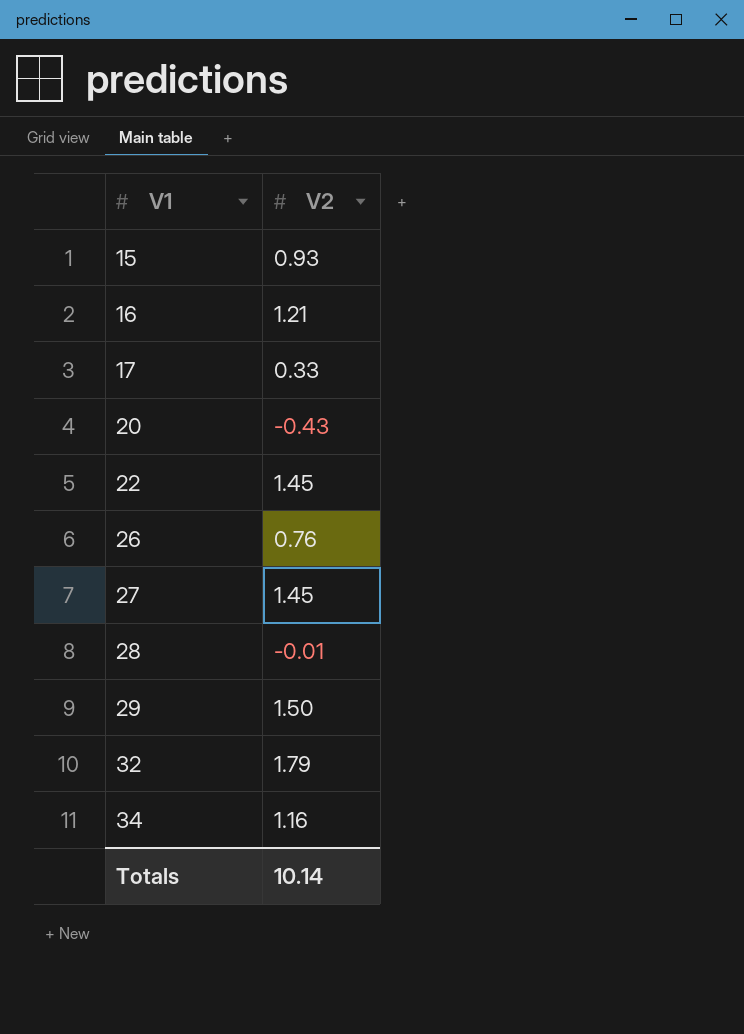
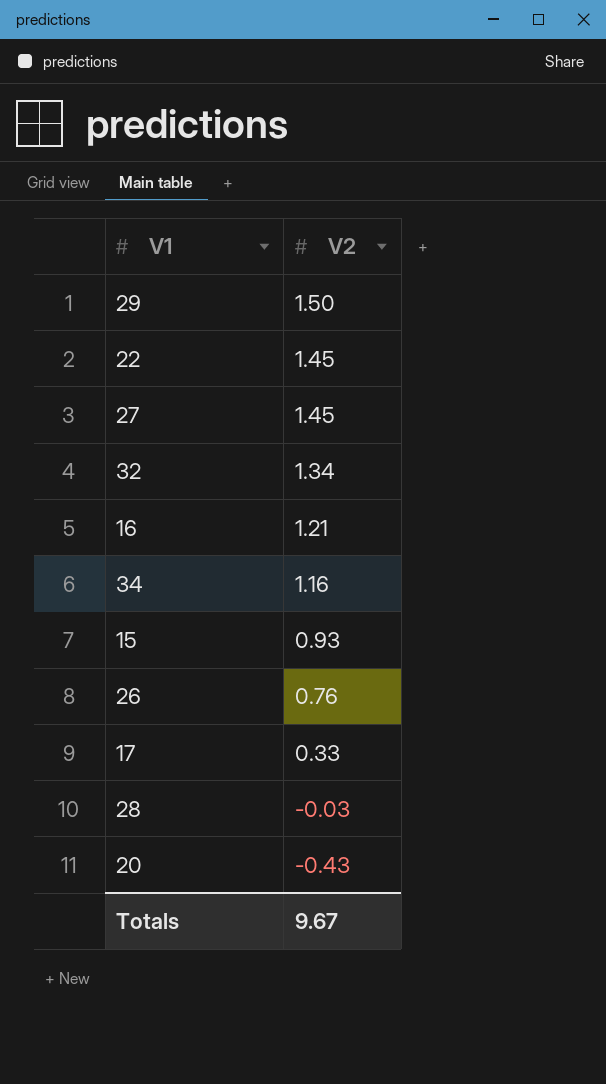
row order: V1 ascending -> V2 descending
32 | V2: 1.79 -> 1.34
28 | V2: -0.01 -> -0.03
Totals | V2: 10.14 -> 9.67

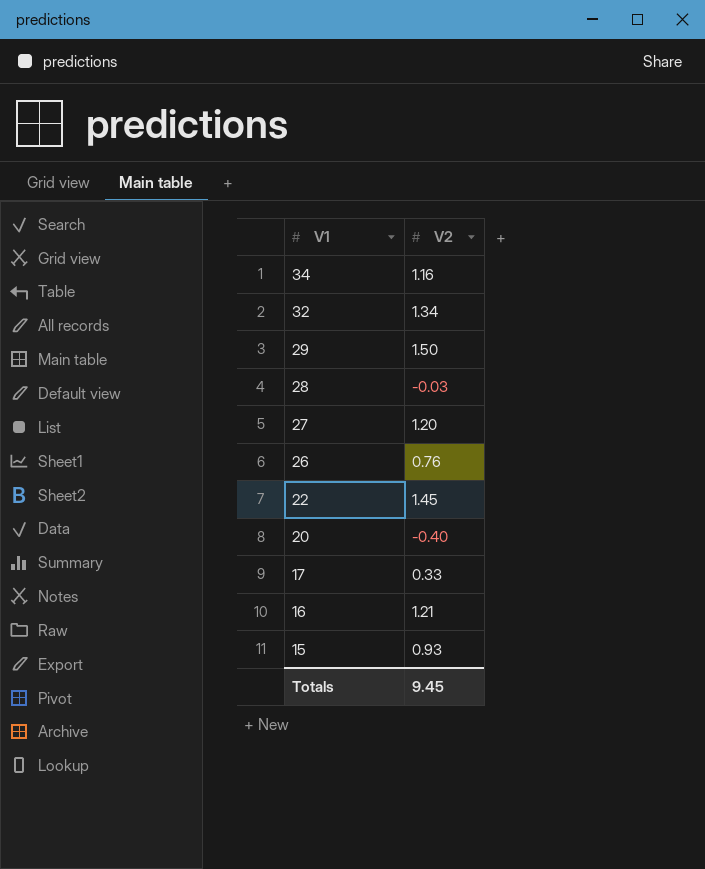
row order: V2 descending -> V1 descending
27 | V2: 1.45 -> 1.20
20 | V2: -0.43 -> -0.40
Totals | V2: 9.67 -> 9.45

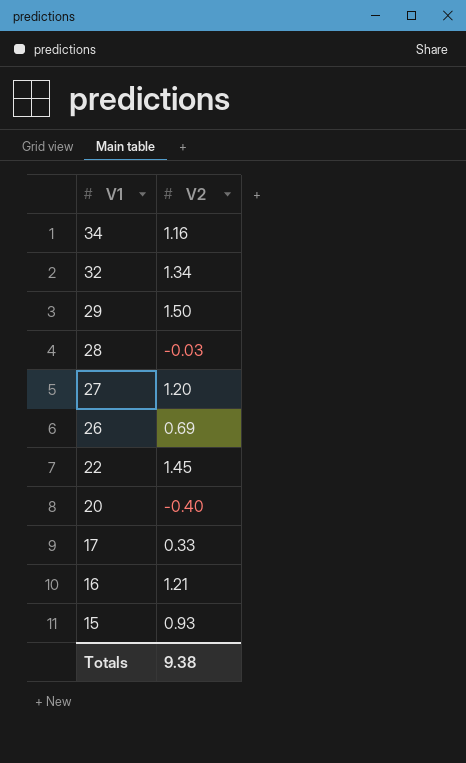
26 | V2: 0.76 -> 0.69
Totals | V2: 9.45 -> 9.38

